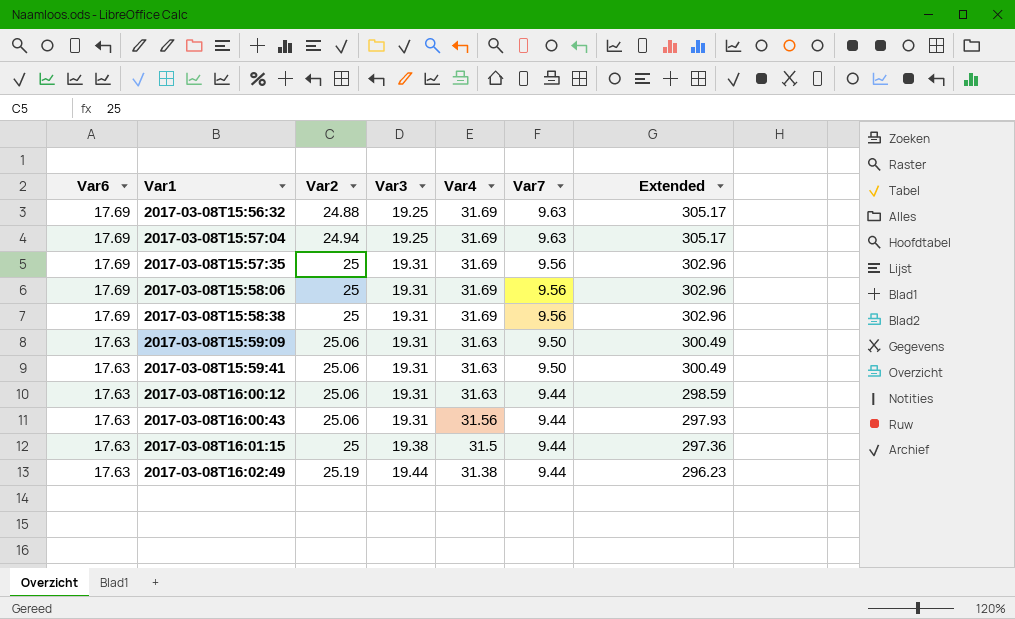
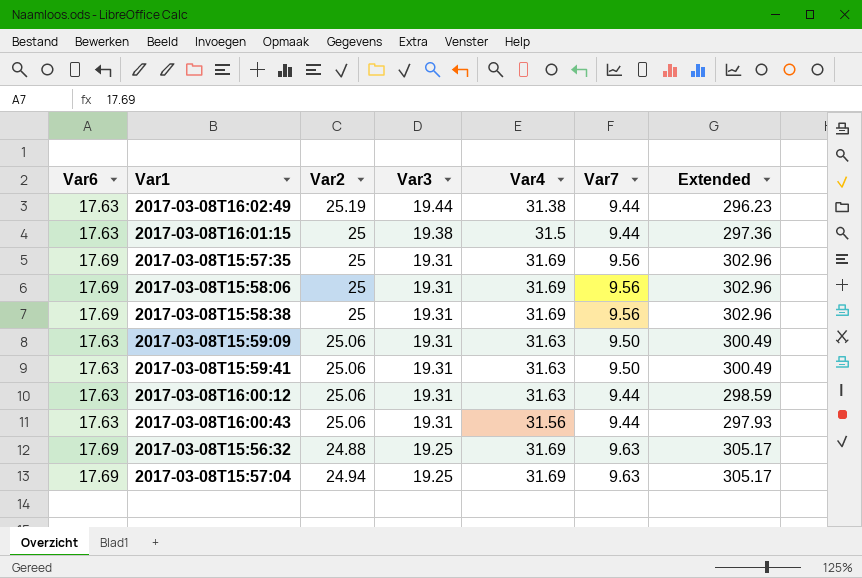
row order: Var6 descending -> Var3 descending

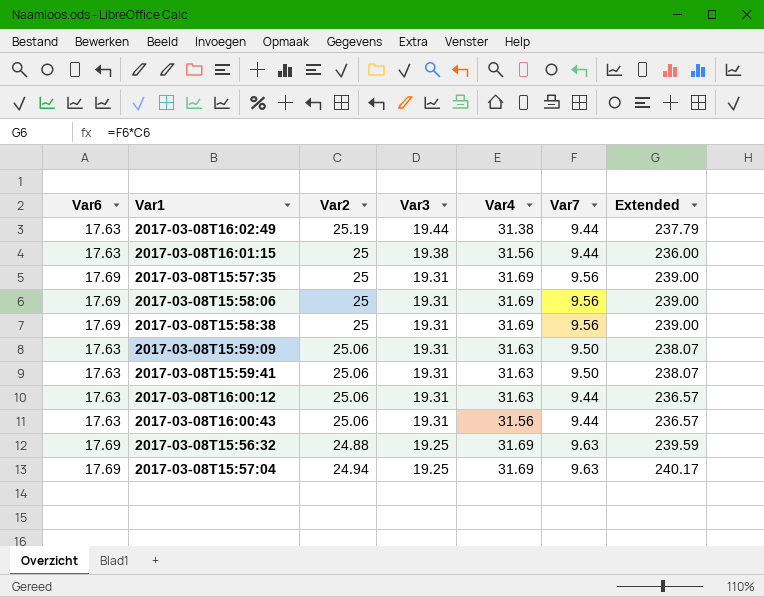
column Extended | formula: [Var4] * [Var7] -> [Var2] * [Var7]
2017-03-08T16:01:15 | Var4: 31.5 -> 31.56

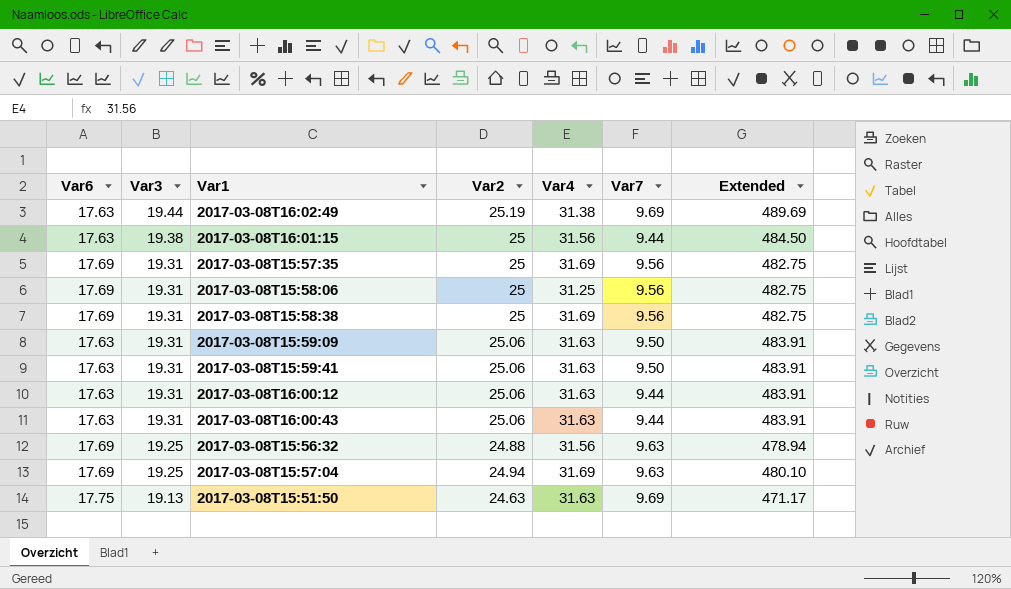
column Var3 | position: 4 -> 2
column Extended | formula: [Var2] * [Var7] -> [Var3] * [Var2]
2017-03-08T16:02:49 | Var7: 9.44 -> 9.69
2017-03-08T15:58:06 | Var4: 31.69 -> 31.25
2017-03-08T16:00:43 | Var4: 31.56 -> 31.63
2017-03-08T15:56:32 | Var4: 31.69 -> 31.56
row 2017-03-08T15:51:50: none -> 17.75 | 19.13 | 24.63 | 31.63 | 9.69 | 471.17

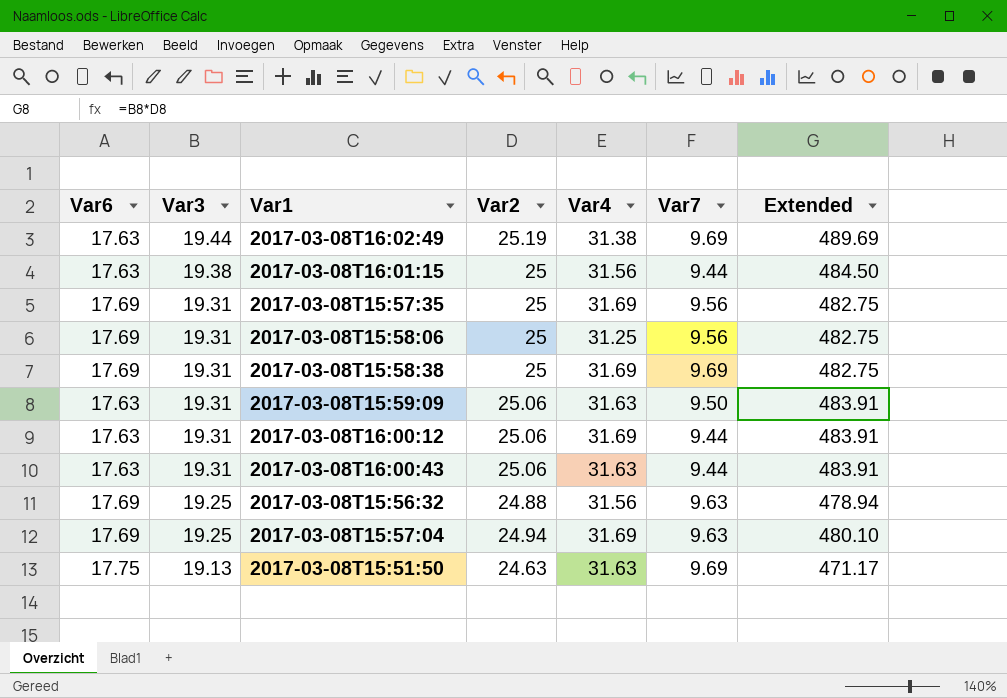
row 2017-03-08T15:59:41: 17.63 | 19.31 | 25.06 | 31.63 | 9.50 | 483.91 -> none
2017-03-08T15:58:38 | Var7: 9.56 -> 9.69
2017-03-08T16:00:12 | Var4: 31.63 -> 31.69

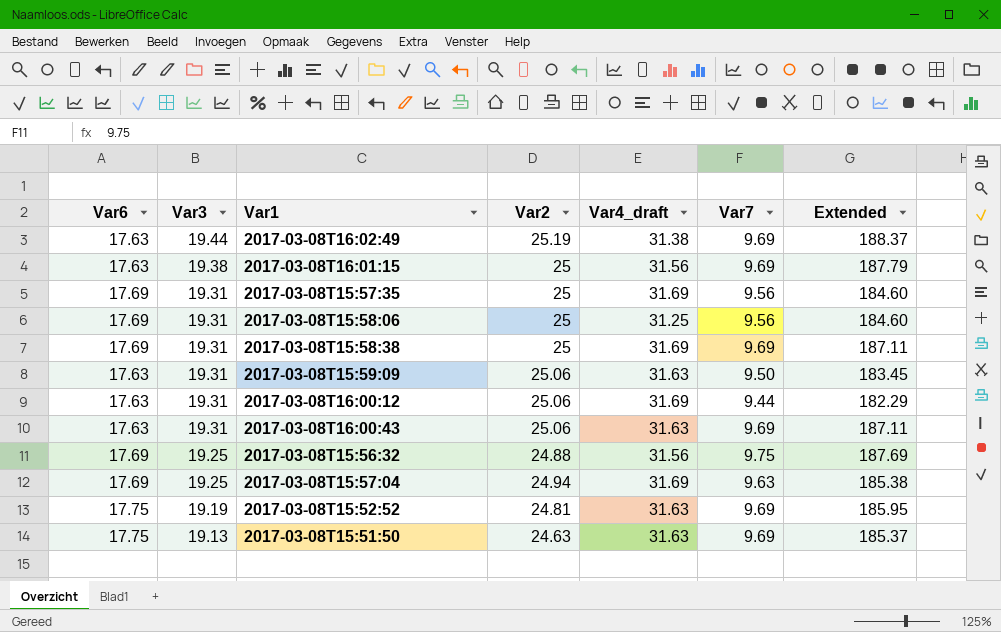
column name: Var4 -> Var4_draft
column Extended | formula: [Var3] * [Var2] -> [Var3] * [Var7]
2017-03-08T16:01:15 | Var7: 9.44 -> 9.69
2017-03-08T16:00:43 | Var7: 9.44 -> 9.69
2017-03-08T15:56:32 | Var7: 9.63 -> 9.75
row 2017-03-08T15:52:52: none -> 17.75 | 19.19 | 24.81 | 31.63 | 9.69 | 185.95

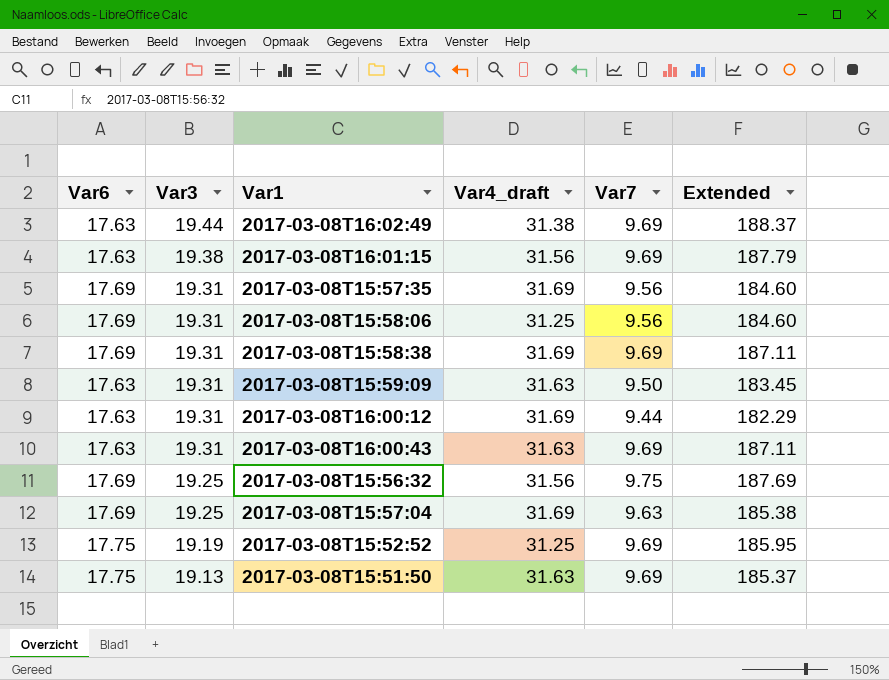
column Var2 | position: 4 -> none
2017-03-08T15:52:52 | Var4_draft: 31.63 -> 31.25

